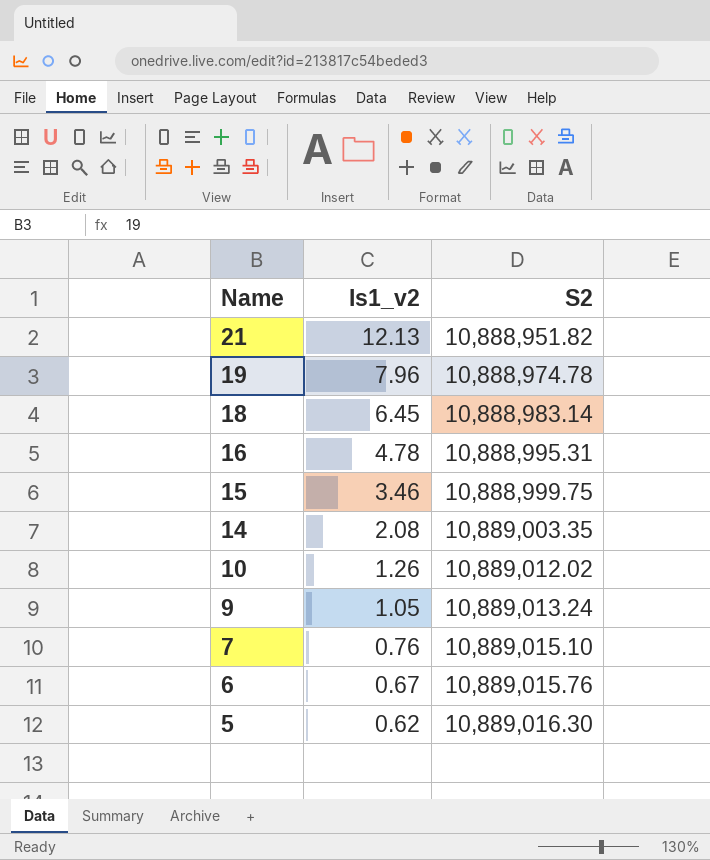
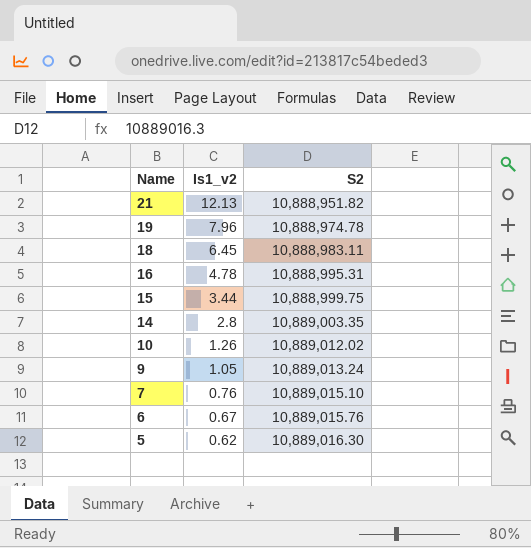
18 | S2: 10,888,983.14 -> 10,888,983.11
15 | Is1_v2: 3.46 -> 3.44
14 | Is1_v2: 2.08 -> 2.8

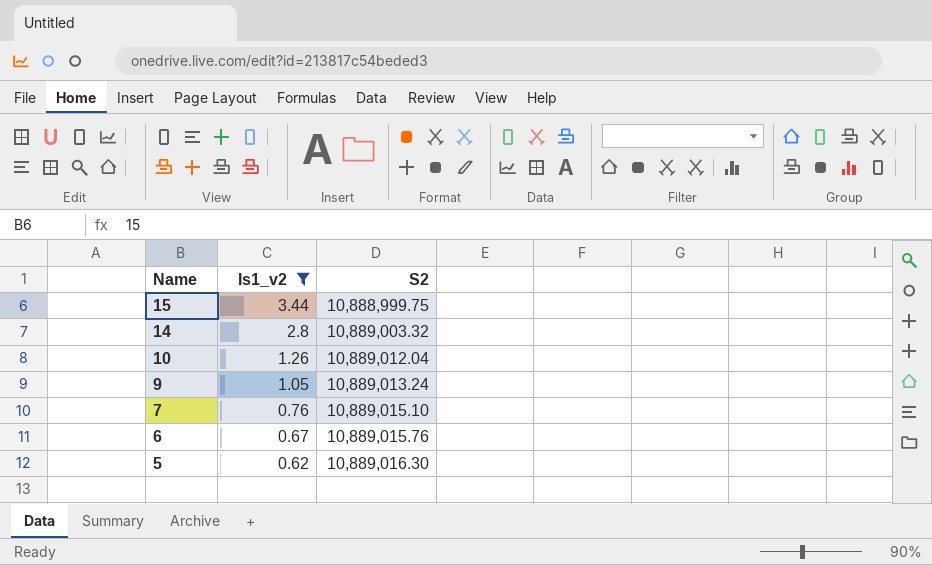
filter: none -> Is1_v2 <= 3.44
14 | S2: 10,889,003.35 -> 10,889,003.32
10 | S2: 10,889,012.02 -> 10,889,012.04

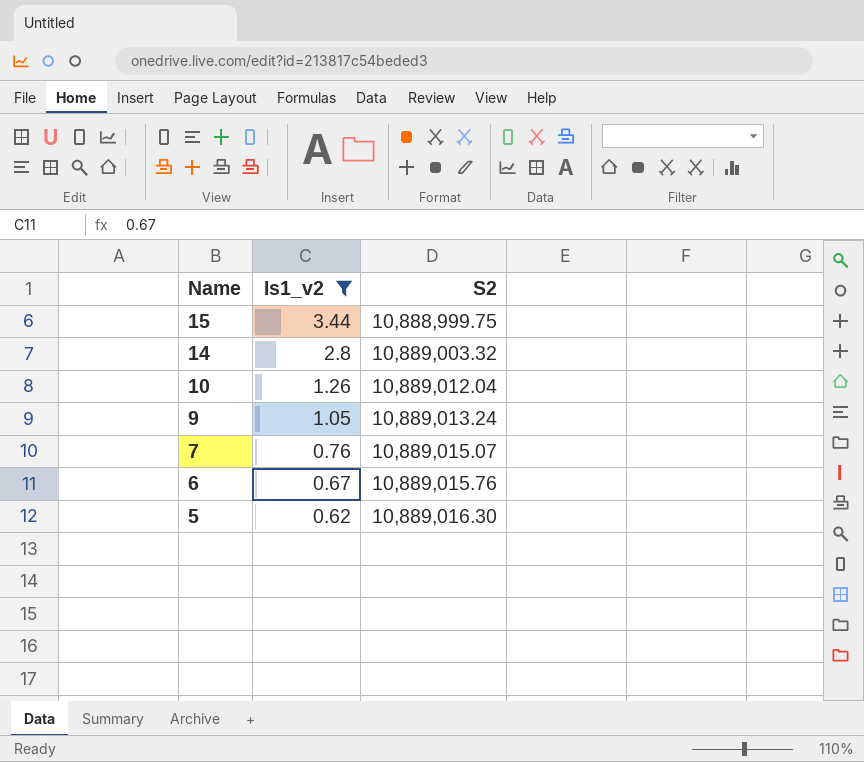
7 | S2: 10,889,015.10 -> 10,889,015.07

